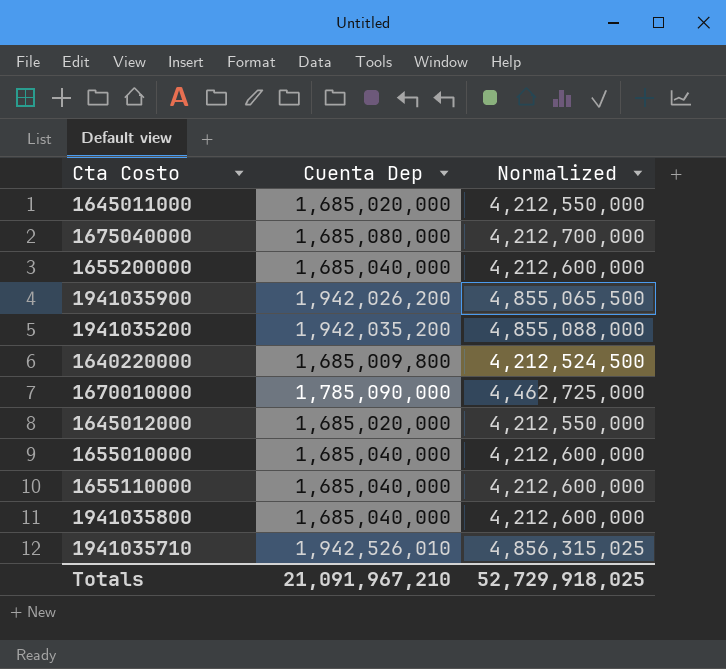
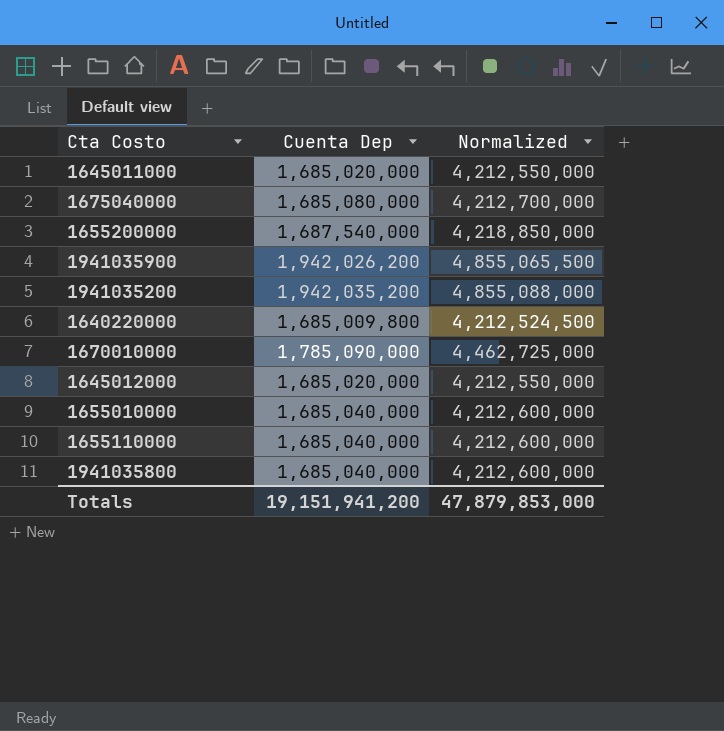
row 1941035710: 1,942,526,010 | 4,856,315,025 -> none
1655200000 | Cuenta Dep: 1,685,040,000 -> 1,687,540,000
1655200000 | Normalized: 4,212,600,000 -> 4,218,850,000
Totals | Cuenta Dep: 21,091,967,210 -> 19,151,941,200
Totals | Normalized: 52,729,918,025 -> 47,879,853,000

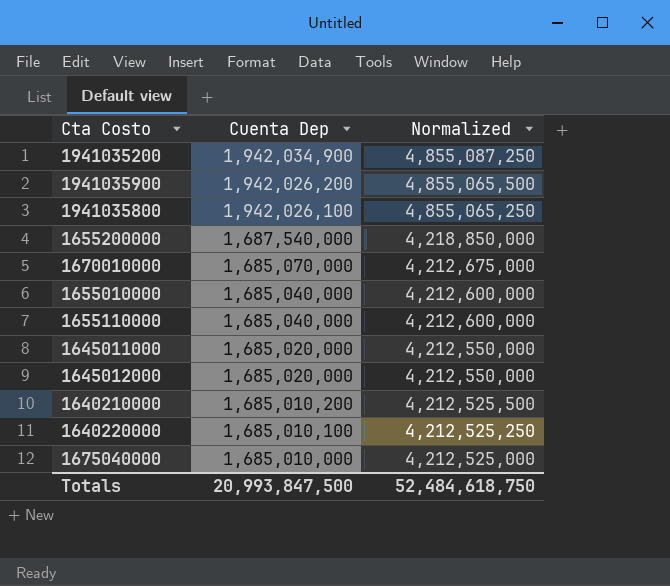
row order: none -> Cuenta Dep descending
1941035200 | Cuenta Dep: 1,942,035,200 -> 1,942,034,900
1941035200 | Normalized: 4,855,088,000 -> 4,855,087,250
1941035800 | Cuenta Dep: 1,685,040,000 -> 1,942,026,100
1941035800 | Normalized: 4,212,600,000 -> 4,855,065,250
1670010000 | Cuenta Dep: 1,785,090,000 -> 1,685,070,000
1670010000 | Normalized: 4,462,725,000 -> 4,212,675,000
row 1640210000: none -> 1,685,010,200 | 4,212,525,500
1640220000 | Cuenta Dep: 1,685,009,800 -> 1,685,010,100
1640220000 | Normalized: 4,212,524,500 -> 4,212,525,250
1675040000 | Cuenta Dep: 1,685,080,000 -> 1,685,010,000
1675040000 | Normalized: 4,212,700,000 -> 4,212,525,000
Totals | Cuenta Dep: 19,151,941,200 -> 20,993,847,500
Totals | Normalized: 47,879,853,000 -> 52,484,618,750

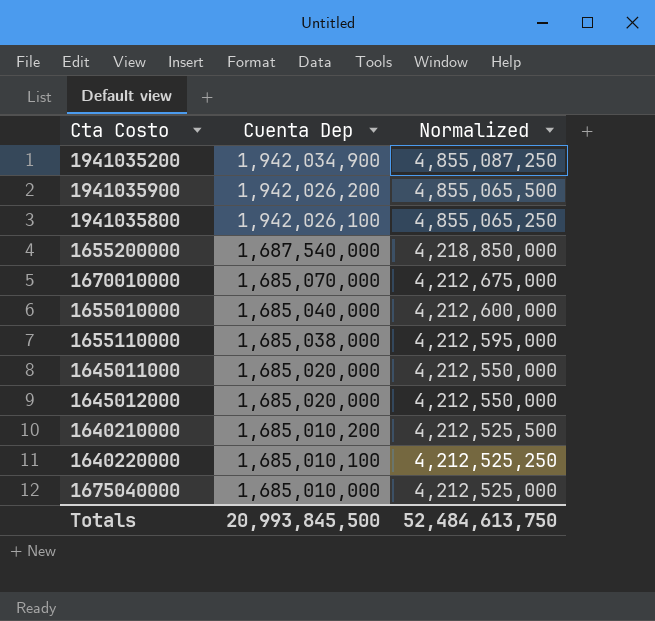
1655110000 | Cuenta Dep: 1,685,040,000 -> 1,685,038,000
1655110000 | Normalized: 4,212,600,000 -> 4,212,595,000
Totals | Cuenta Dep: 20,993,847,500 -> 20,993,845,500
Totals | Normalized: 52,484,618,750 -> 52,484,613,750

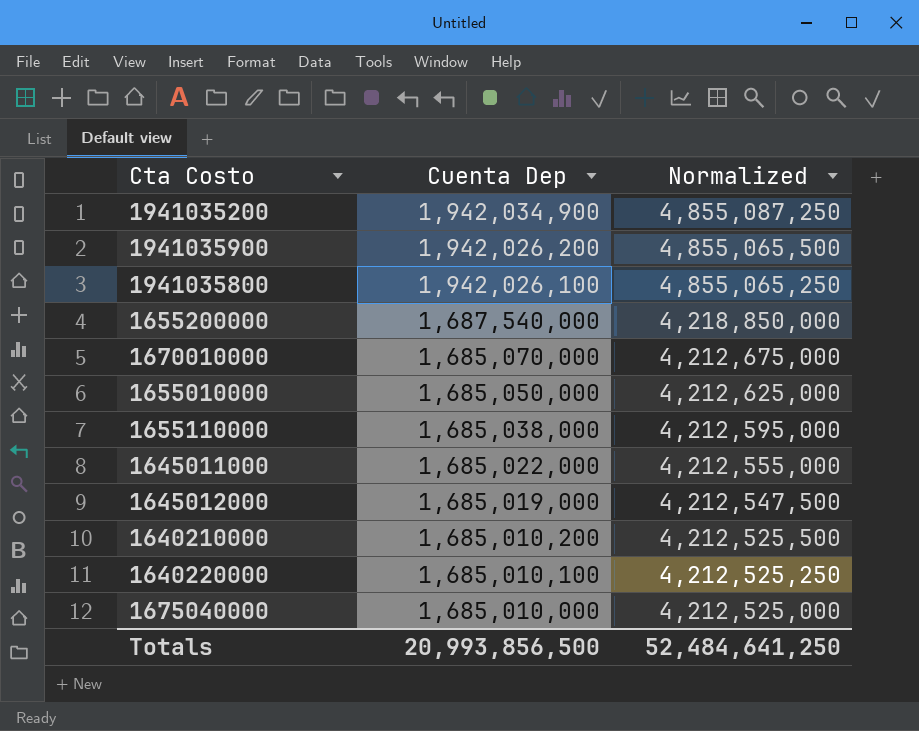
1655010000 | Cuenta Dep: 1,685,040,000 -> 1,685,050,000
1655010000 | Normalized: 4,212,600,000 -> 4,212,625,000
1645011000 | Cuenta Dep: 1,685,020,000 -> 1,685,022,000
1645011000 | Normalized: 4,212,550,000 -> 4,212,555,000
1645012000 | Cuenta Dep: 1,685,020,000 -> 1,685,019,000
1645012000 | Normalized: 4,212,550,000 -> 4,212,547,500
Totals | Cuenta Dep: 20,993,845,500 -> 20,993,856,500
Totals | Normalized: 52,484,613,750 -> 52,484,641,250

